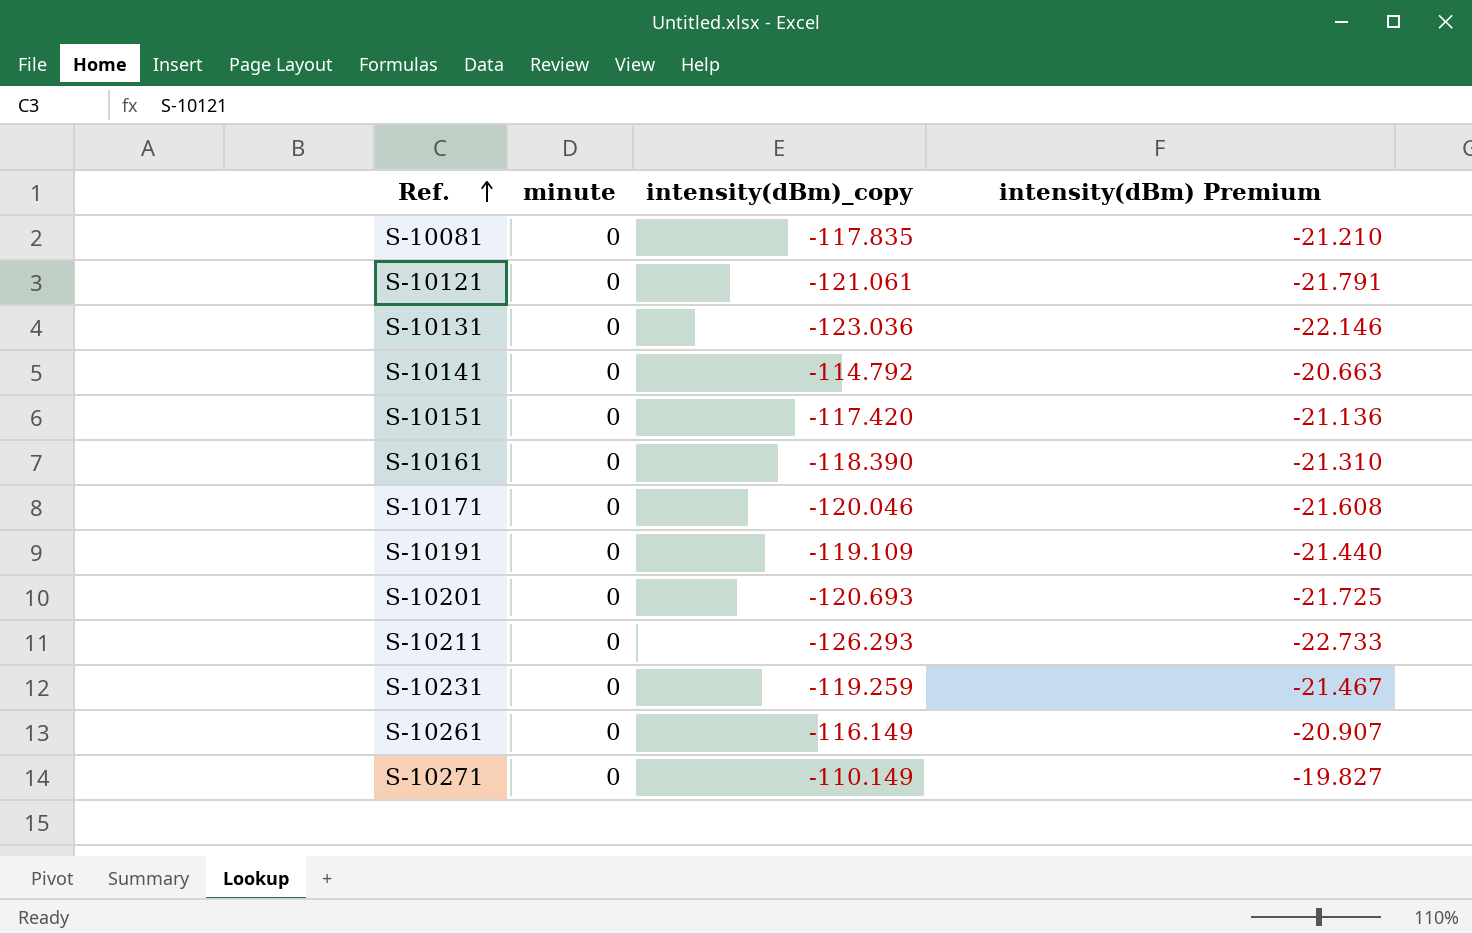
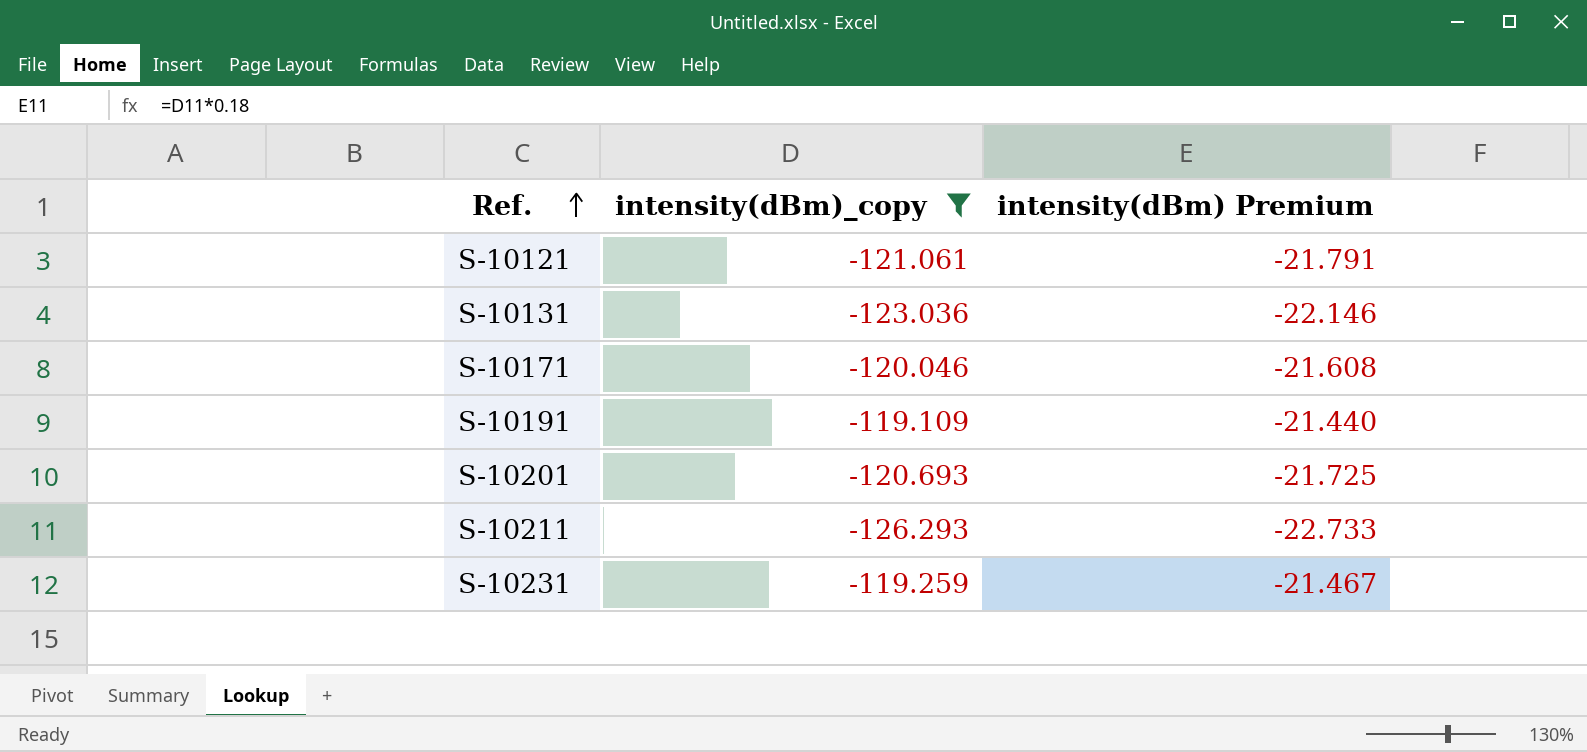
filter: none -> intensity(dBm)_copy <= -119.109
column minute | position: 2 -> none

